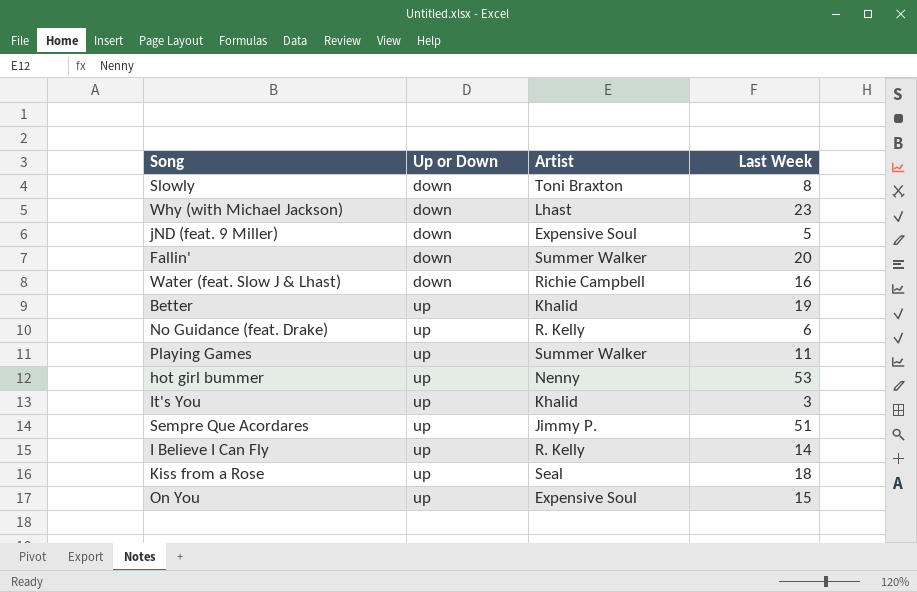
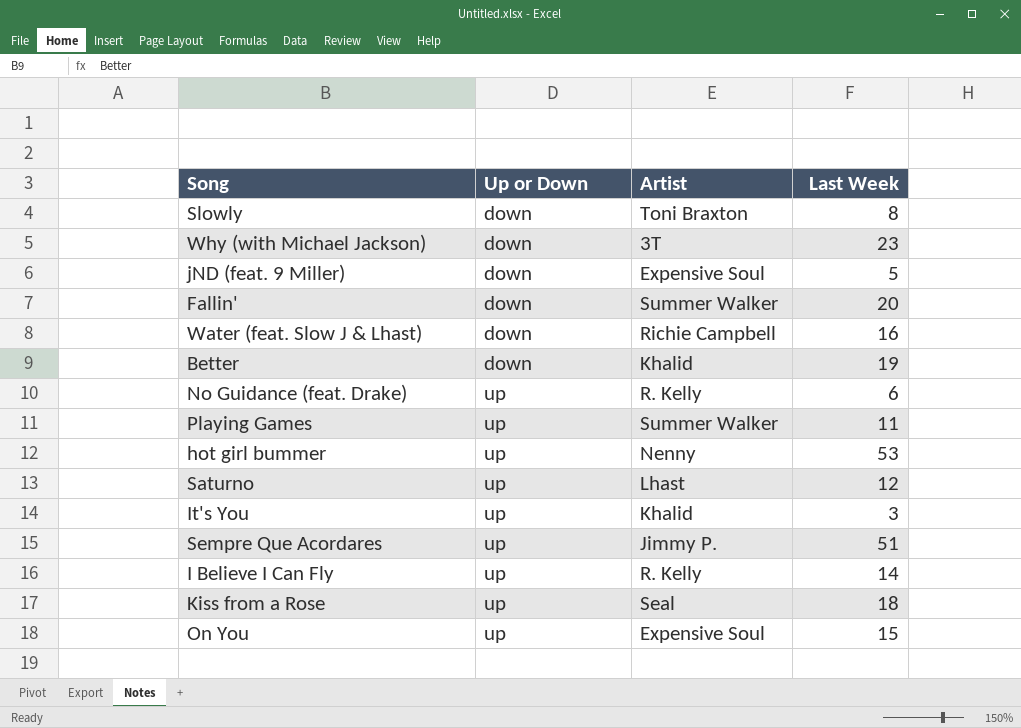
Why (with Michael Jackson) | Artist: Lhast -> 3T
Better | Up or Down: up -> down
row Saturno: none -> up | Lhast | 12

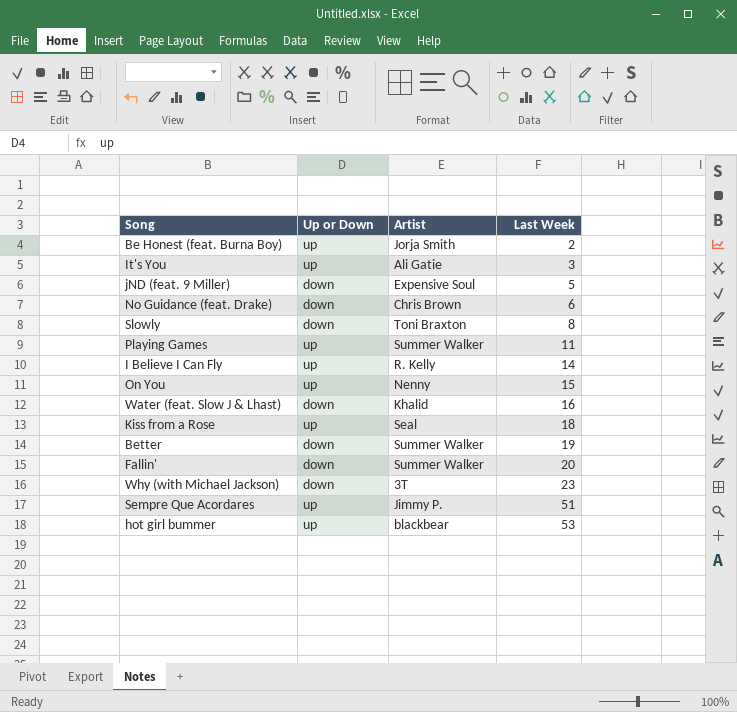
row order: Up or Down ascending -> Last Week ascending
row Saturno: up | Lhast | 12 -> none
row Be Honest (feat. Burna Boy): none -> up | Jorja Smith | 2
It's You | Artist: Khalid -> Ali Gatie
No Guidance (feat. Drake) | Up or Down: up -> down
No Guidance (feat. Drake) | Artist: R. Kelly -> Chris Brown
On You | Artist: Expensive Soul -> Nenny
Water (feat. Slow J & Lhast) | Artist: Richie Campbell -> Khalid
Better | Artist: Khalid -> Summer Walker
hot girl bummer | Artist: Nenny -> blackbear

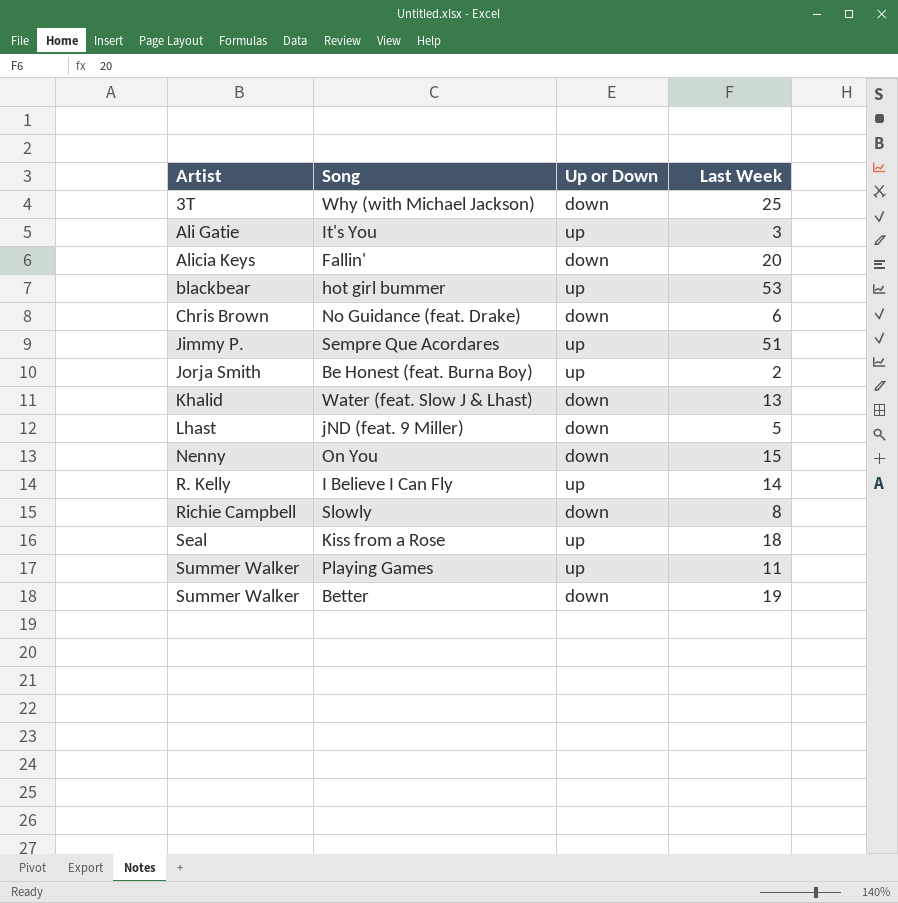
row order: Last Week ascending -> Artist ascending
column Artist | position: 3 -> 1
Why (with Michael Jackson) | Last Week: 23 -> 25
Fallin' | Artist: Summer Walker -> Alicia Keys
Water (feat. Slow J & Lhast) | Last Week: 16 -> 13
jND (feat. 9 Miller) | Artist: Expensive Soul -> Lhast
On You | Up or Down: up -> down
Slowly | Artist: Toni Braxton -> Richie Campbell

